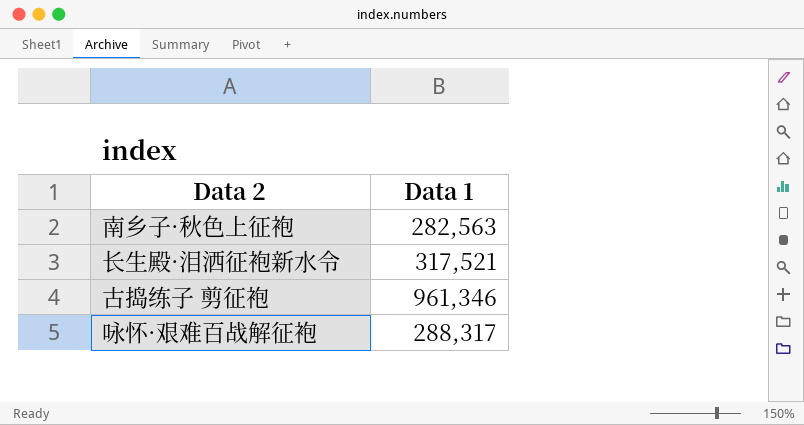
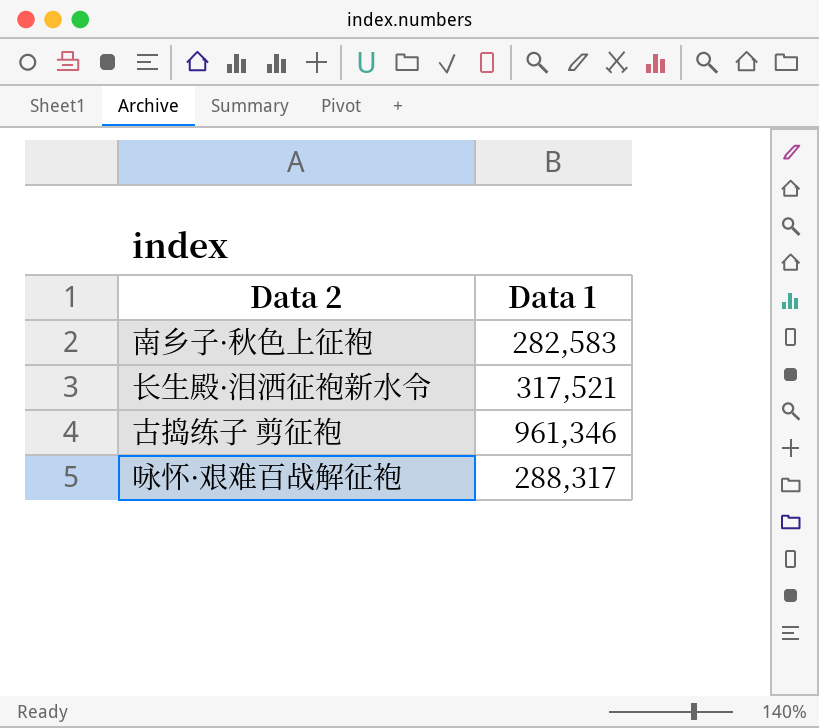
南乡子·秋色上征袍 | Data 1: 282,563 -> 282,583

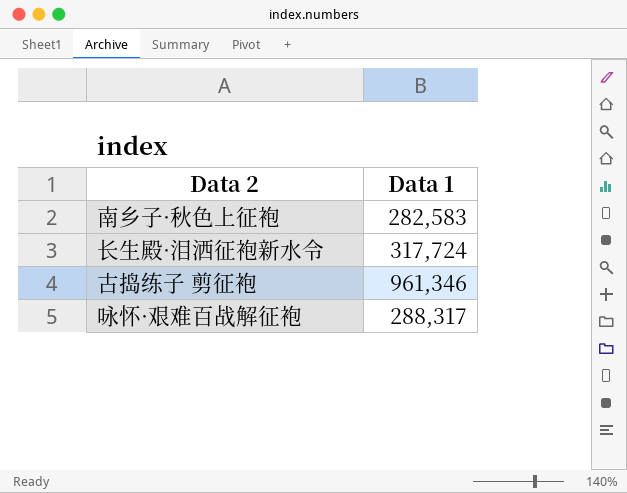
长生殿·泪洒征袍新水令 | Data 1: 317,521 -> 317,724

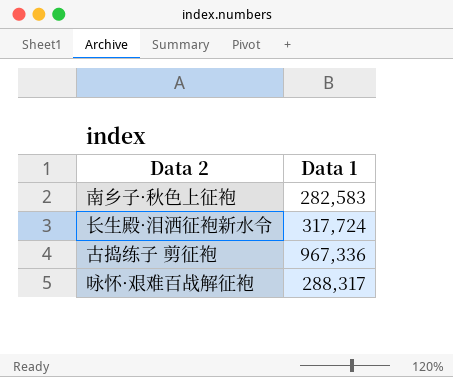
古捣练子 剪征袍 | Data 1: 961,346 -> 967,336

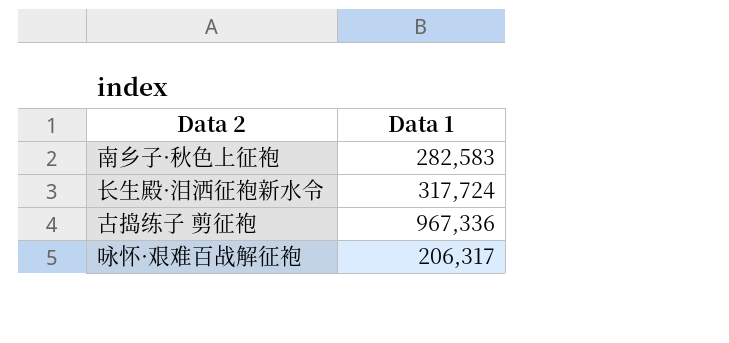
咏怀·艰难百战解征袍 | Data 1: 288,317 -> 206,317

